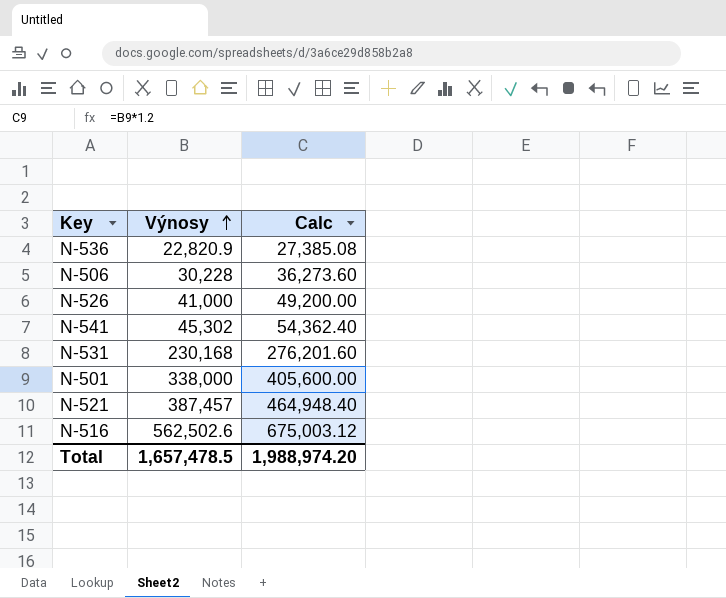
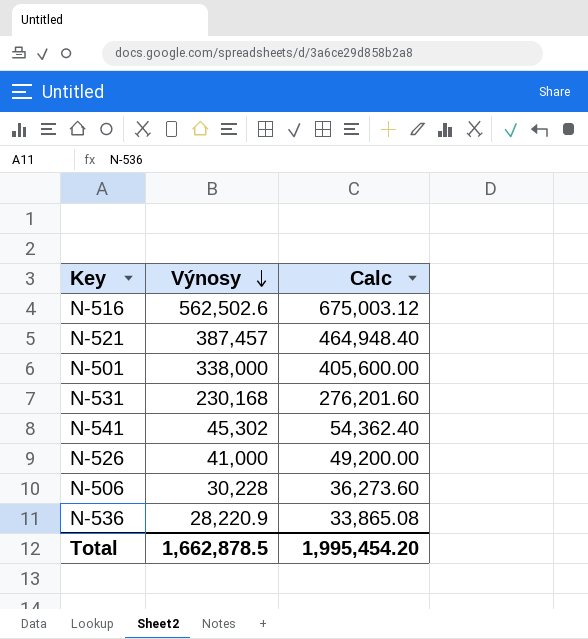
row order: Výnosy ascending -> Výnosy descending
N-536 | Výnosy: 22,820.9 -> 28,220.9
N-536 | Calc: 27,385.08 -> 33,865.08
Total | Výnosy: 1,657,478.5 -> 1,662,878.5
Total | Calc: 1,988,974.20 -> 1,995,454.20

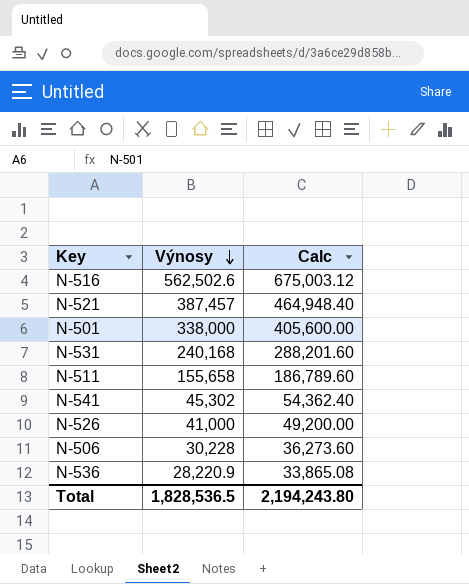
N-531 | Výnosy: 230,168 -> 240,168
N-531 | Calc: 276,201.60 -> 288,201.60
row N-511: none -> 155,658 | 186,789.60
Total | Výnosy: 1,662,878.5 -> 1,828,536.5
Total | Calc: 1,995,454.20 -> 2,194,243.80

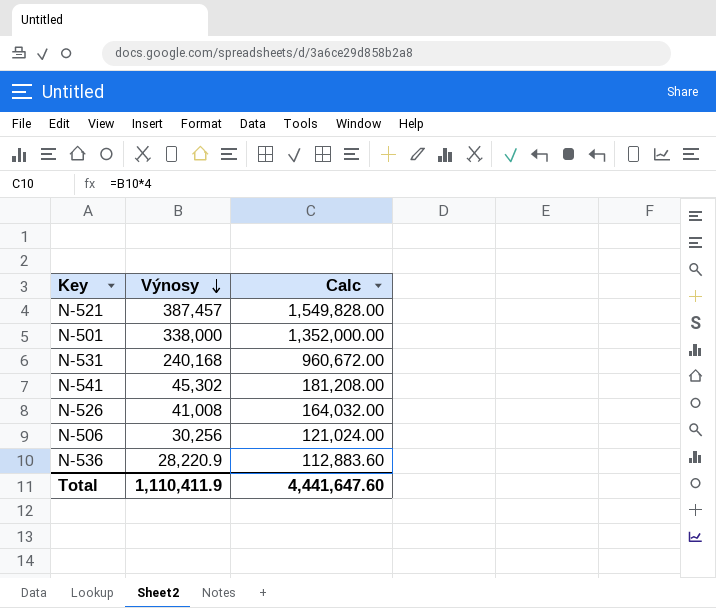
column Calc | formula: [Výnosy] * 1.2 -> [Výnosy] * 4
row N-516: 562,502.6 | 675,003.12 -> none
row N-511: 155,658 | 186,789.60 -> none
N-526 | Výnosy: 41,000 -> 41,008
N-506 | Výnosy: 30,228 -> 30,256
Total | Výnosy: 1,828,536.5 -> 1,110,411.9
Total | Calc: 2,194,243.80 -> 4,441,647.60

